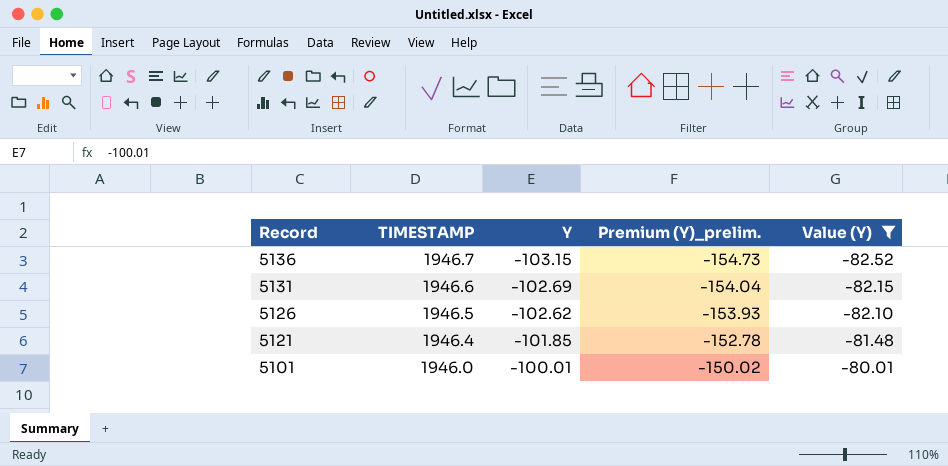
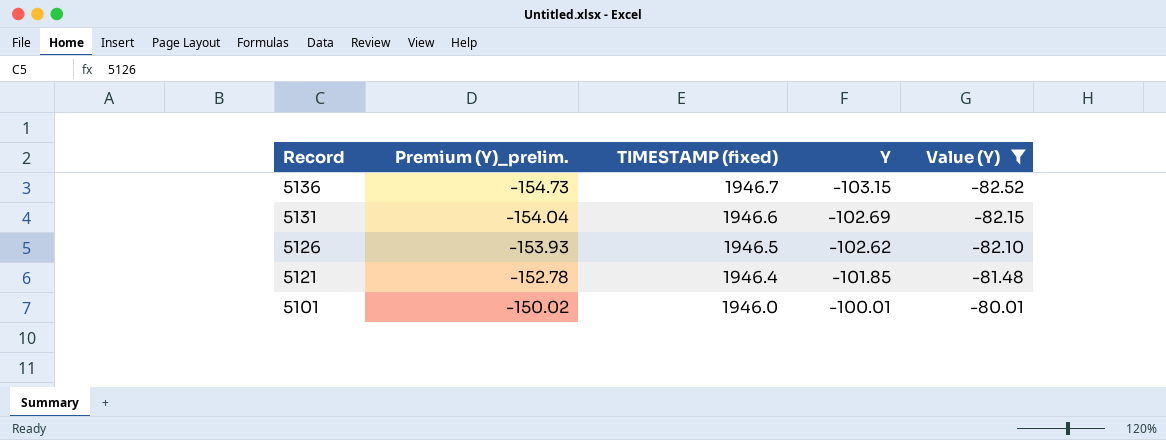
column Premium (Y)_prelim. | position: 4 -> 2
column name: TIMESTAMP -> TIMESTAMP (fixed)

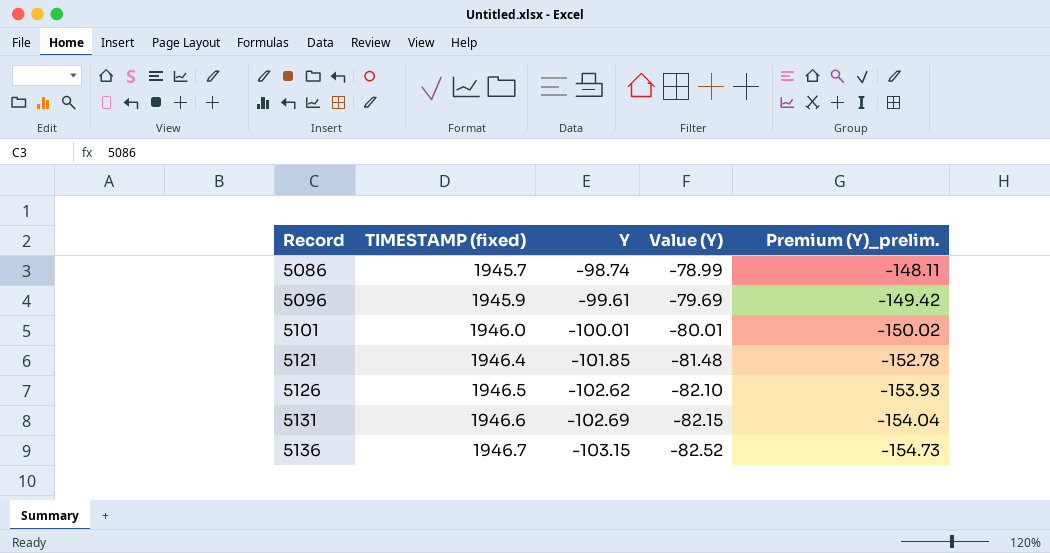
filter: Value (Y) <= -80.01 -> none
row order: Record descending -> Record ascending
column Premium (Y)_prelim. | position: 2 -> 5

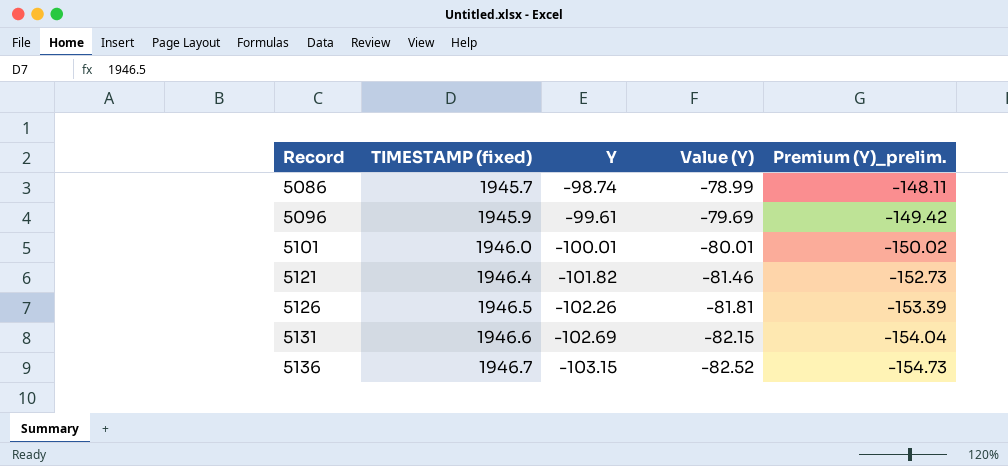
5121 | Y: -101.85 -> -101.82
5121 | Value (Y): -81.48 -> -81.46
5121 | Premium (Y)_prelim.: -152.78 -> -152.73
5126 | Y: -102.62 -> -102.26
5126 | Value (Y): -82.10 -> -81.81
5126 | Premium (Y)_prelim.: -153.93 -> -153.39

